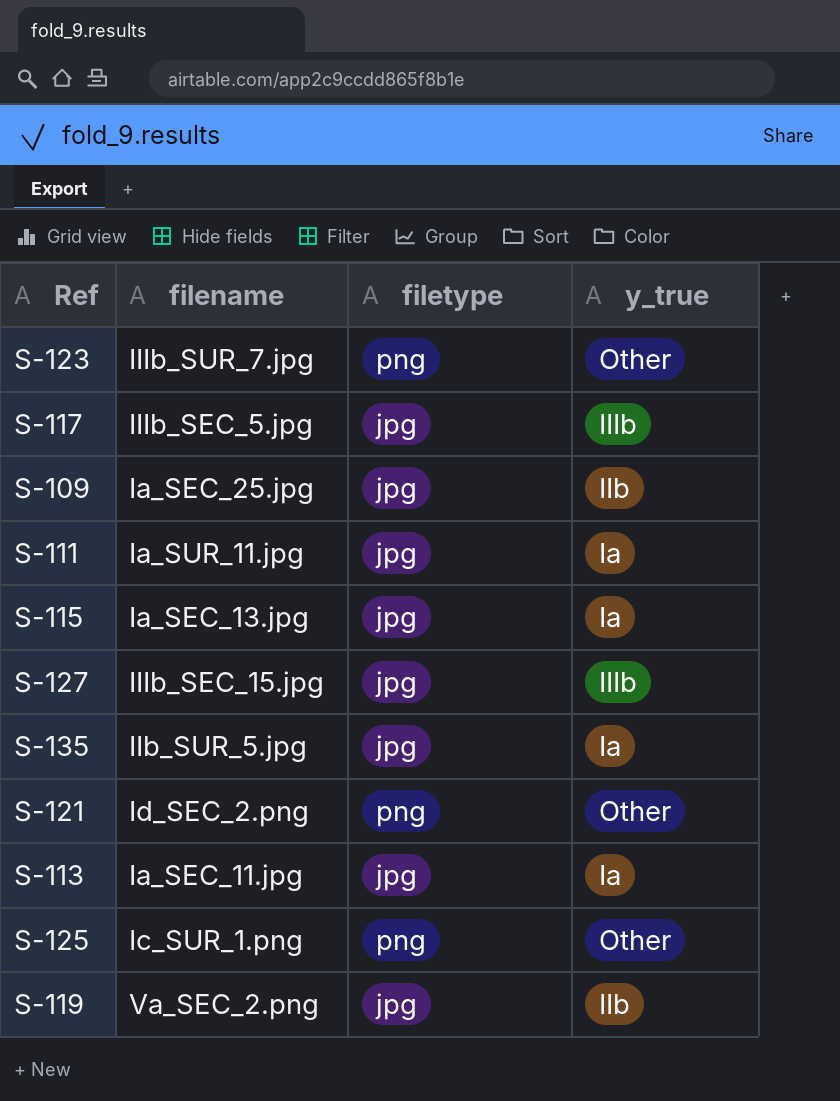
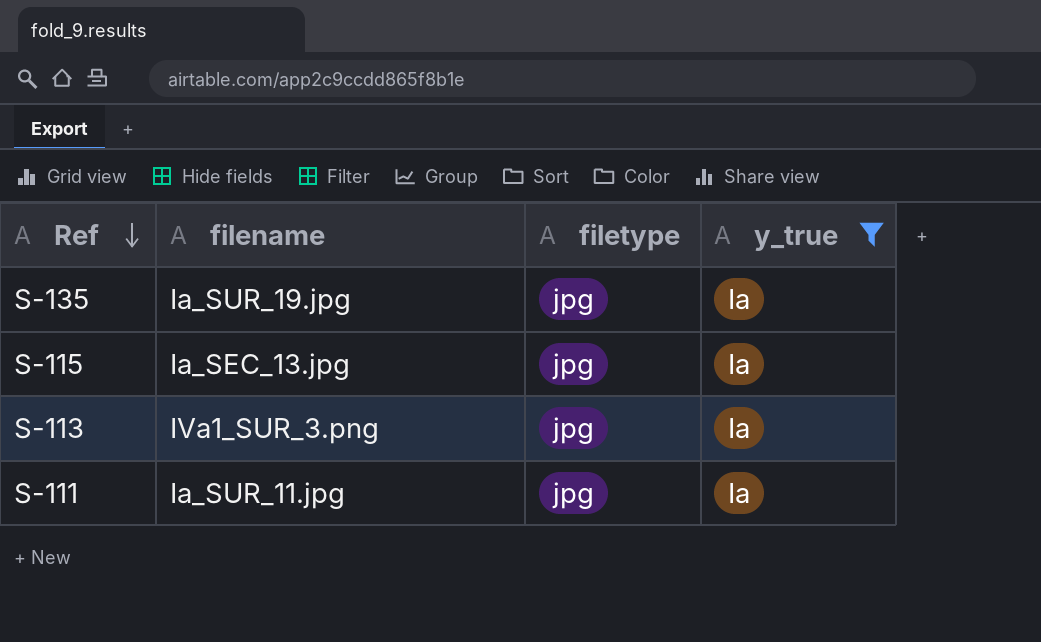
filter: none -> y_true = Ia
row order: none -> Ref descending
S-135 | filename: IIb_SUR_5.jpg -> Ia_SUR_19.jpg
S-113 | filename: Ia_SEC_11.jpg -> IVa1_SUR_3.png

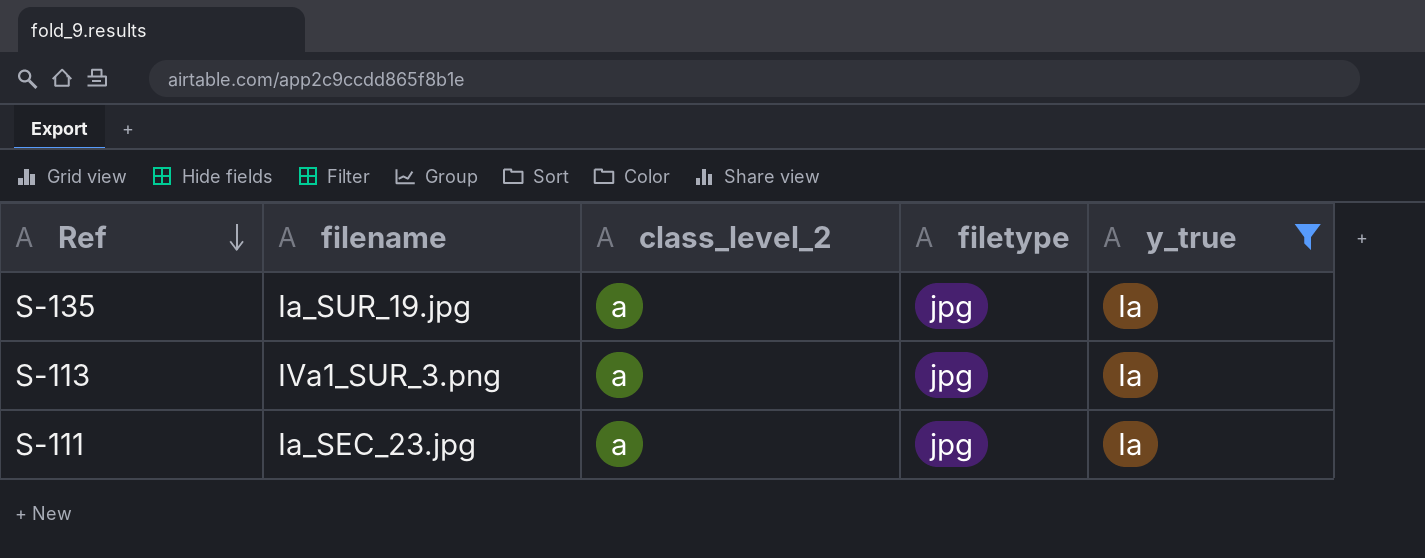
column class_level_2 | position: none -> 3
row S-115: Ia_SEC_13.jpg | jpg | Ia -> none
S-111 | filename: Ia_SUR_11.jpg -> Ia_SEC_23.jpg

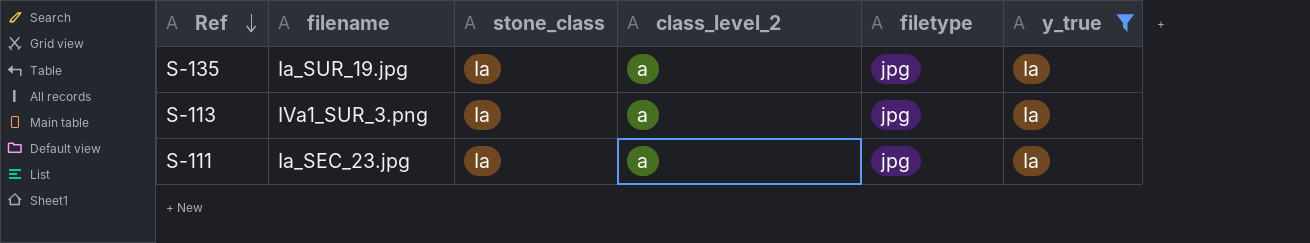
column stone_class | position: none -> 3

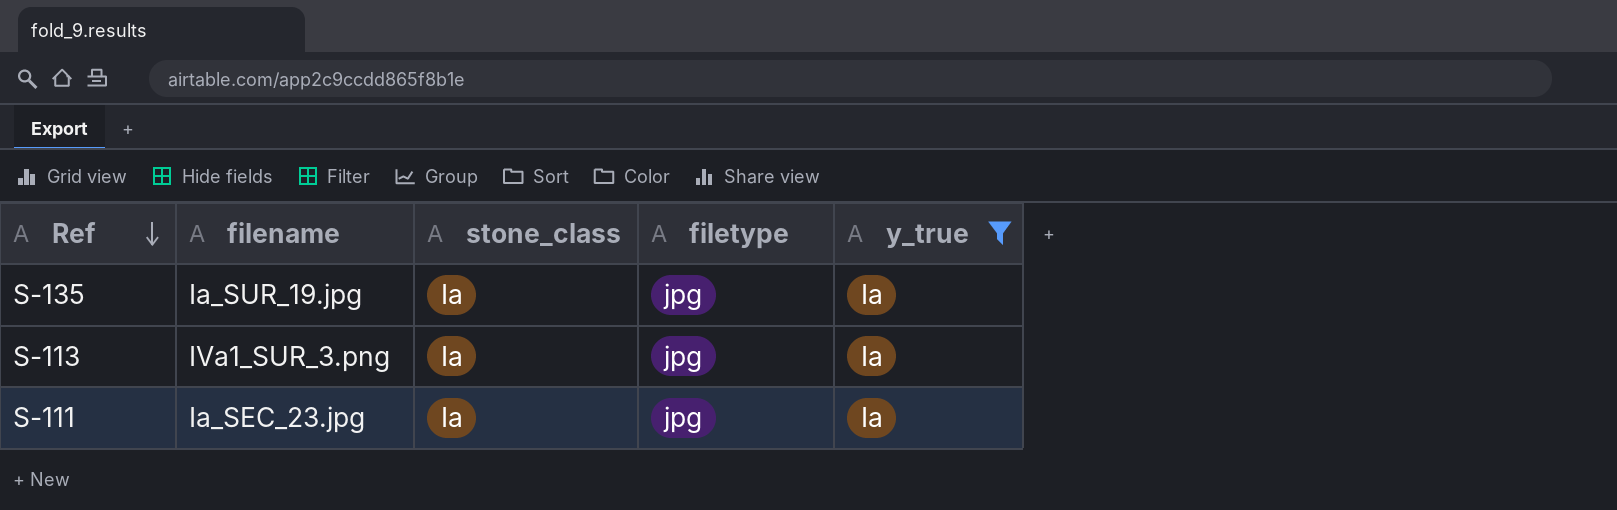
column class_level_2 | position: 4 -> none

